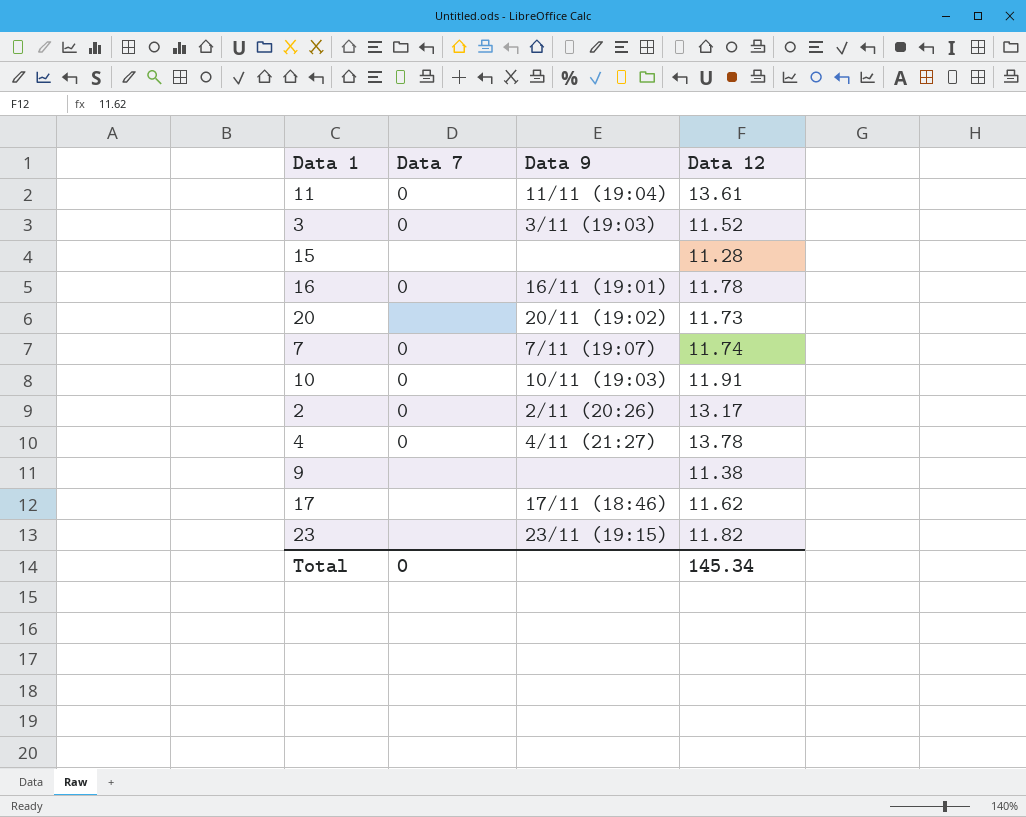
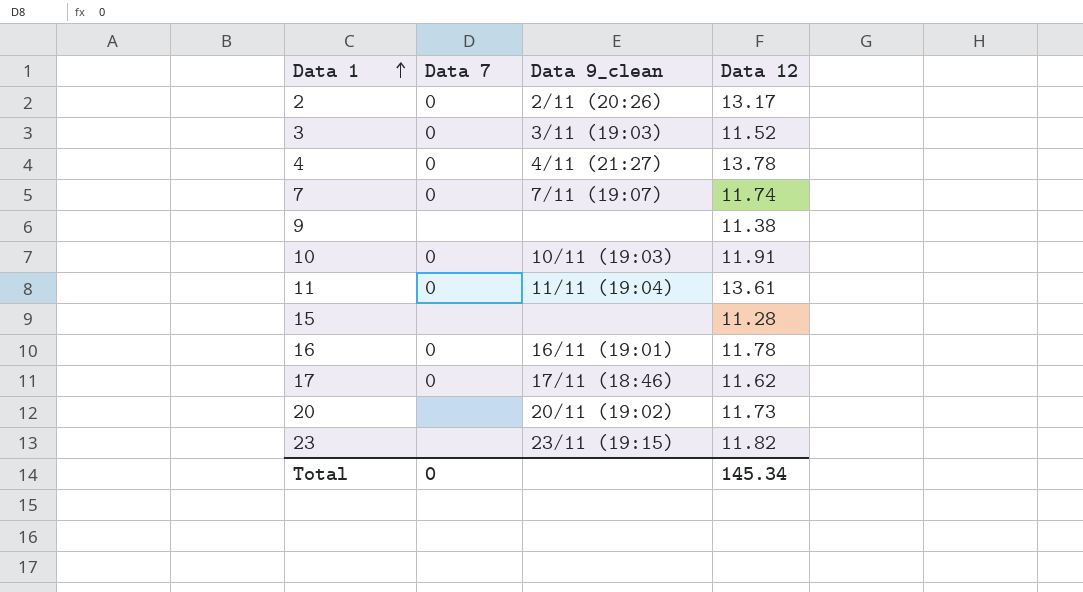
row order: none -> Data 1 ascending
column name: Data 9 -> Data 9_clean
17 | Data 7: none -> 0

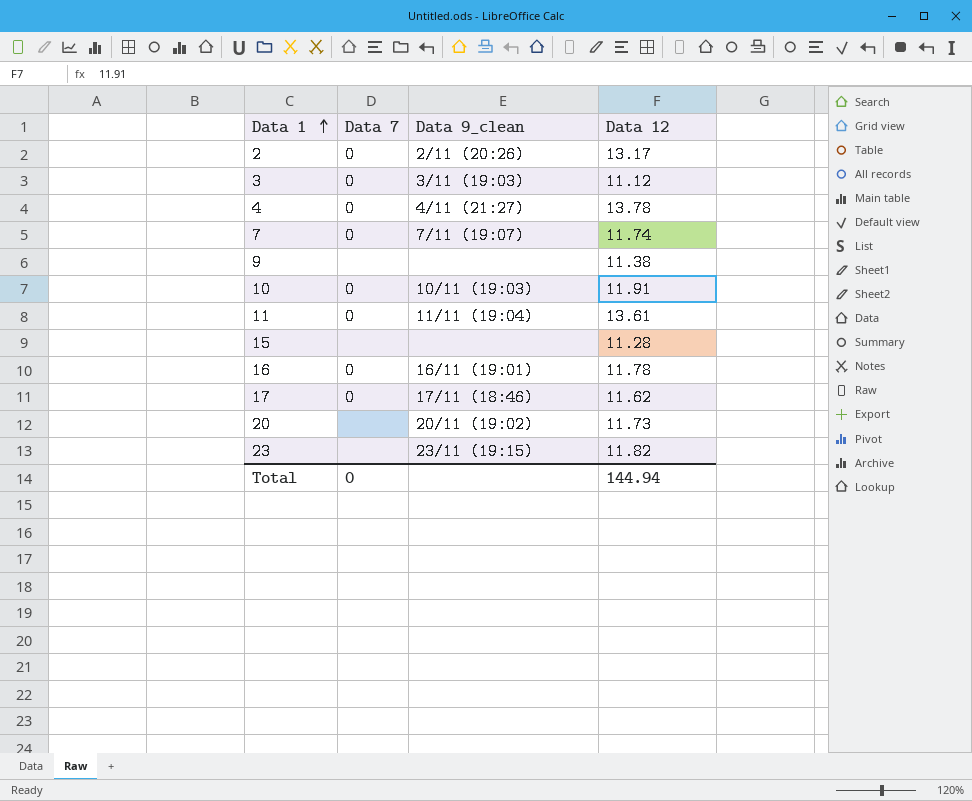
3 | Data 12: 11.52 -> 11.12
Total | Data 12: 145.34 -> 144.94

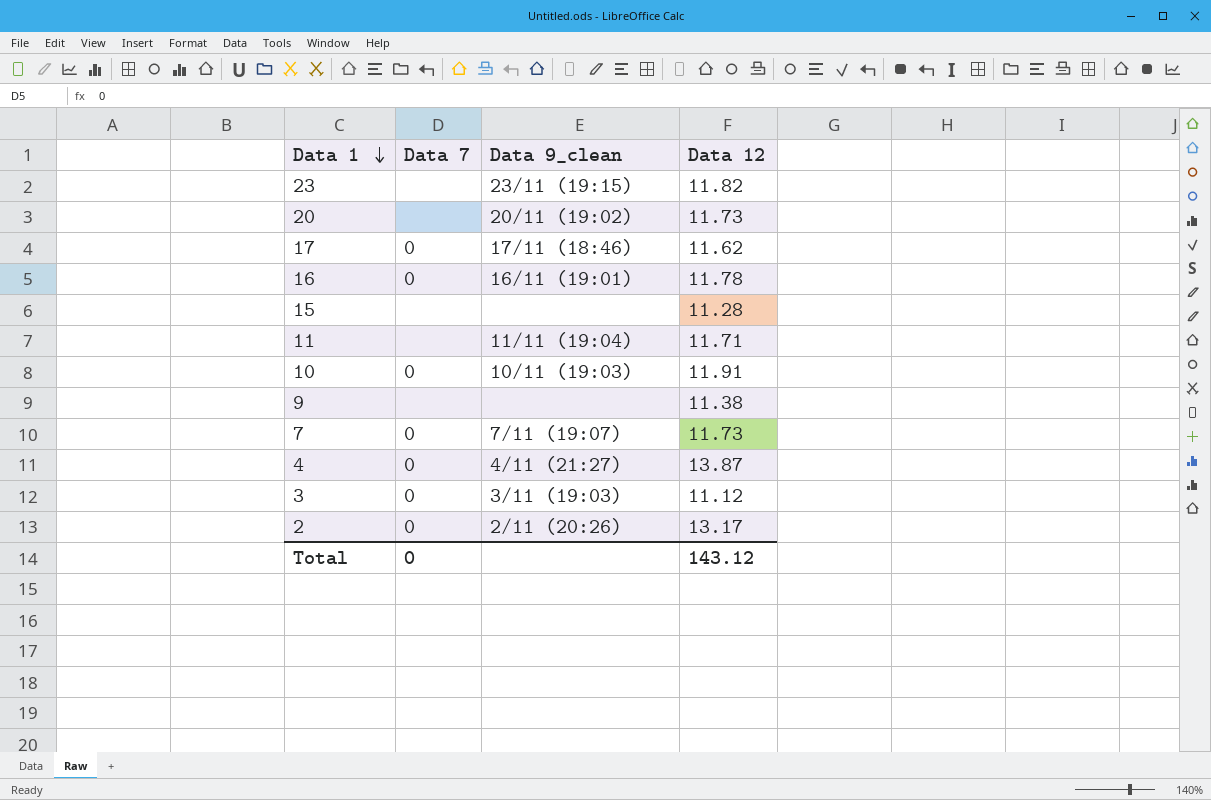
row order: Data 1 ascending -> Data 1 descending
11 | Data 7: 0 -> none
11 | Data 12: 13.61 -> 11.71
7 | Data 12: 11.74 -> 11.73
4 | Data 12: 13.78 -> 13.87
Total | Data 12: 144.94 -> 143.12

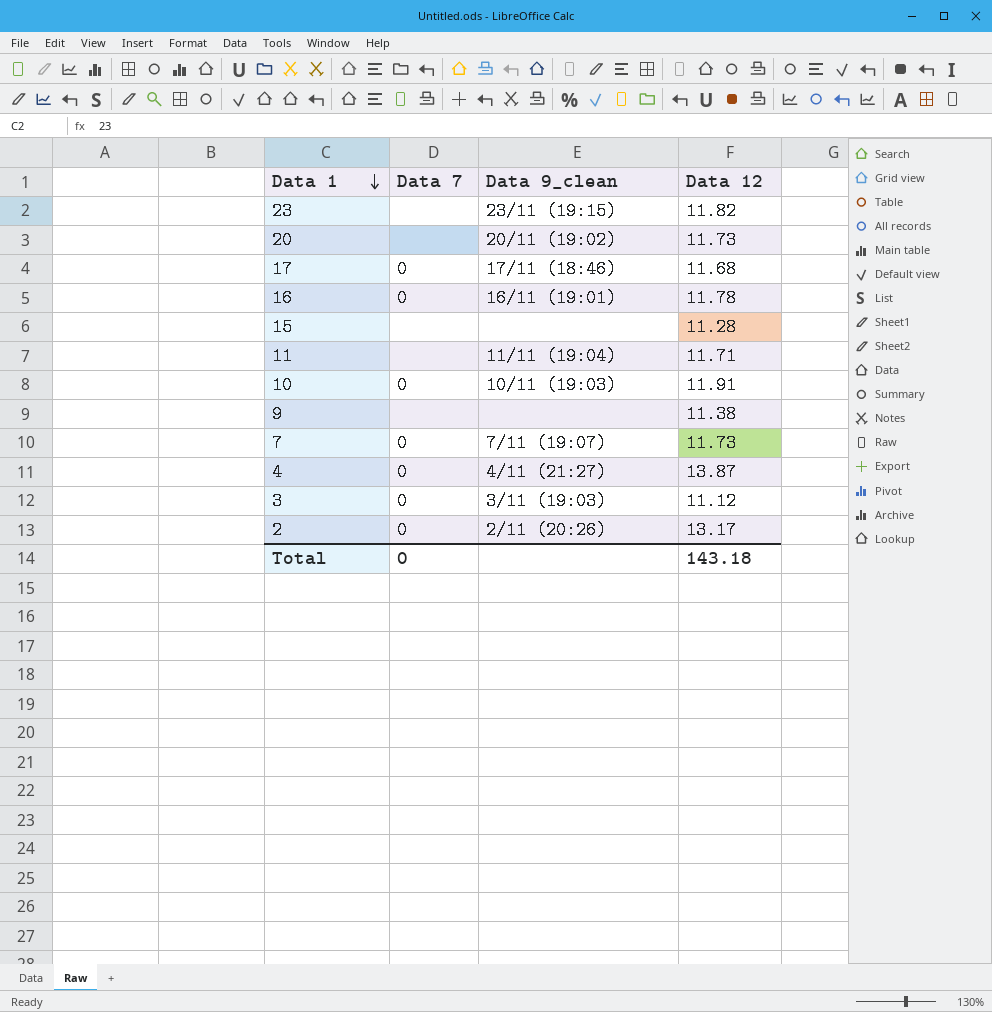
17 | Data 12: 11.62 -> 11.68
Total | Data 12: 143.12 -> 143.18

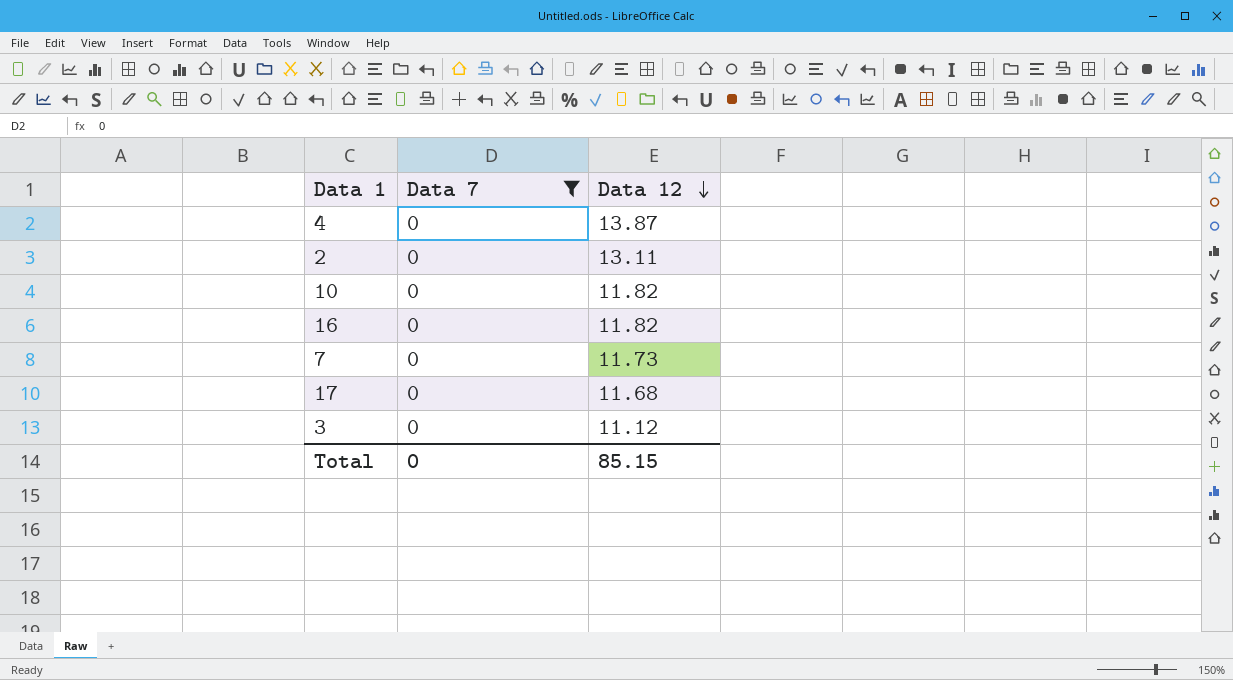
filter: none -> Data 7 = 0
row order: Data 1 descending -> Data 12 descending
column Data 9_clean | position: 3 -> none
2 | Data 12: 13.17 -> 13.11
10 | Data 12: 11.91 -> 11.82
16 | Data 12: 11.78 -> 11.82
Total | Data 12: 143.18 -> 85.15

